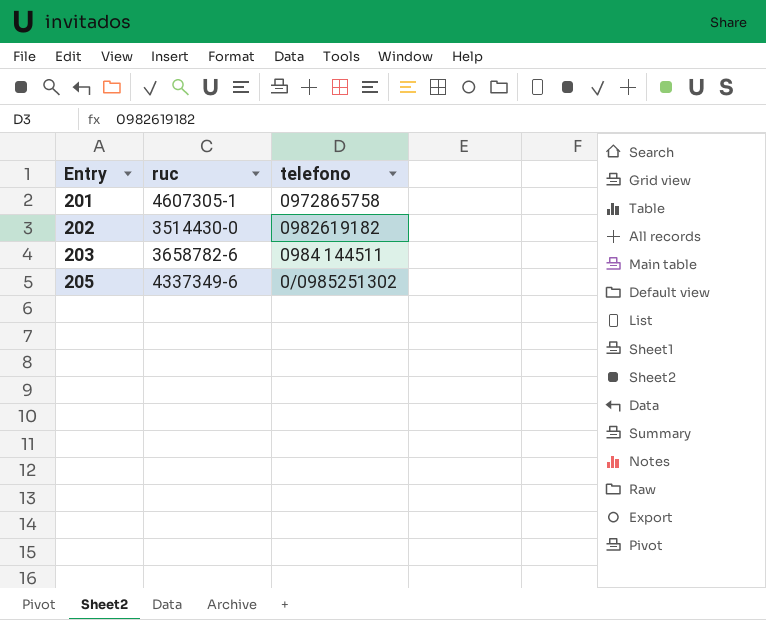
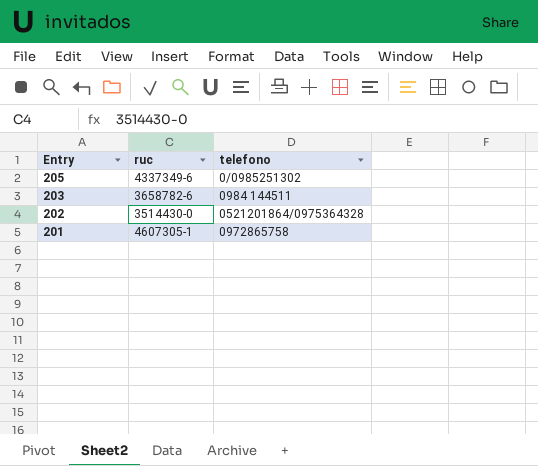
row order: Entry ascending -> Entry descending
202 | telefono: 0982619182 -> 0521201864/0975364328

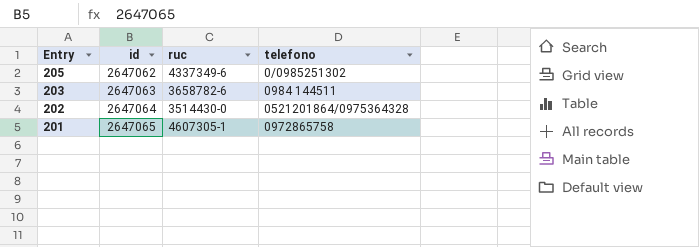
column id | position: none -> 2

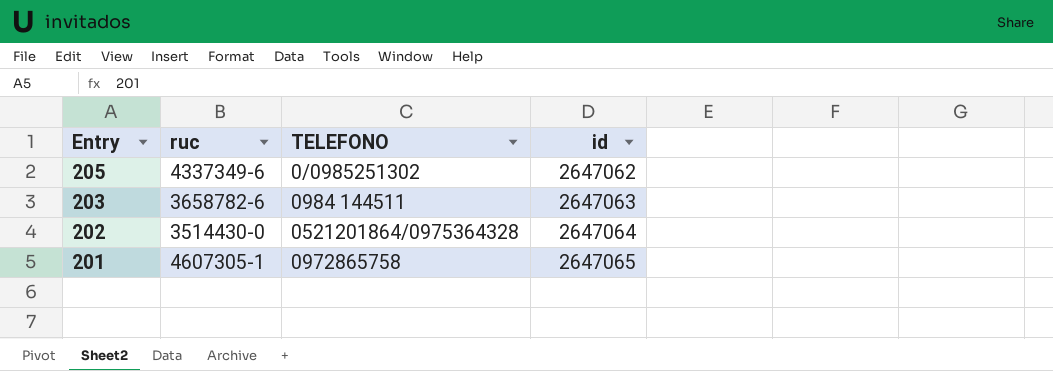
column name: telefono -> TELEFONO
column id | position: 2 -> 4

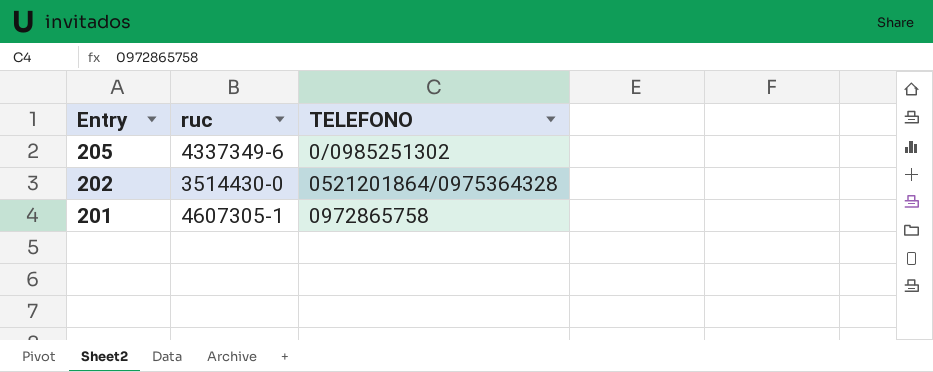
column id | position: 4 -> none
row 203: 3658782-6 | 0984 144511 | 2647063 -> none

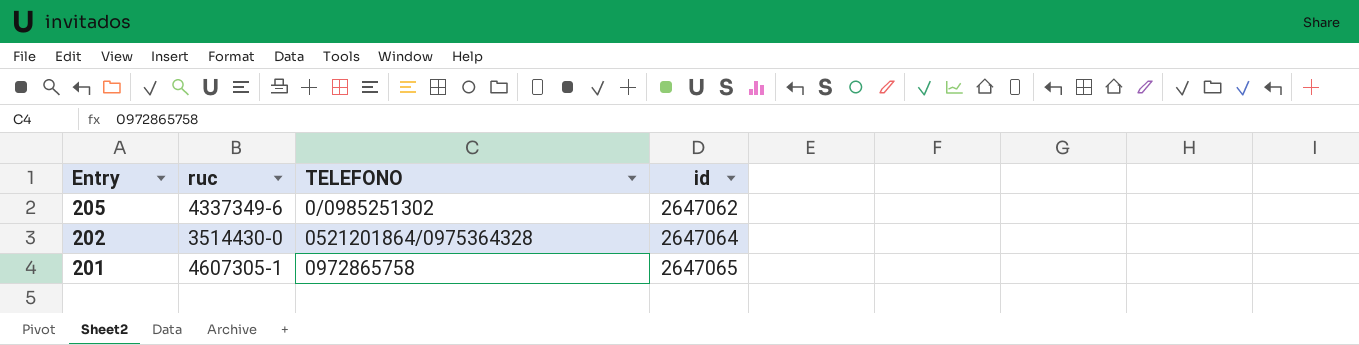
column id | position: none -> 4

